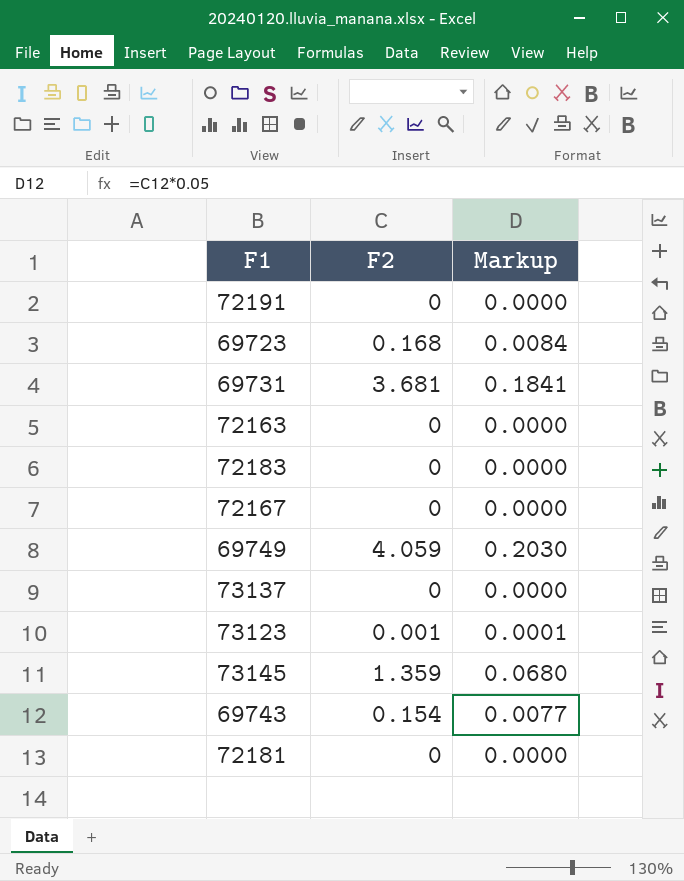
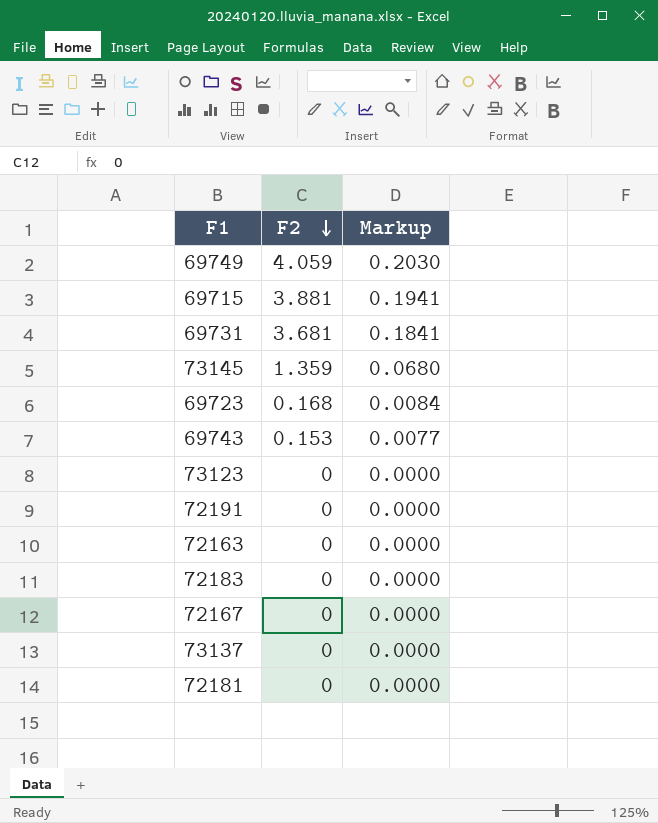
row order: none -> F2 descending
row 69715: none -> 3.881 | 0.1941
69743 | F2: 0.154 -> 0.153
73123 | F2: 0.001 -> 0
73123 | Markup: 0.0001 -> 0.0000

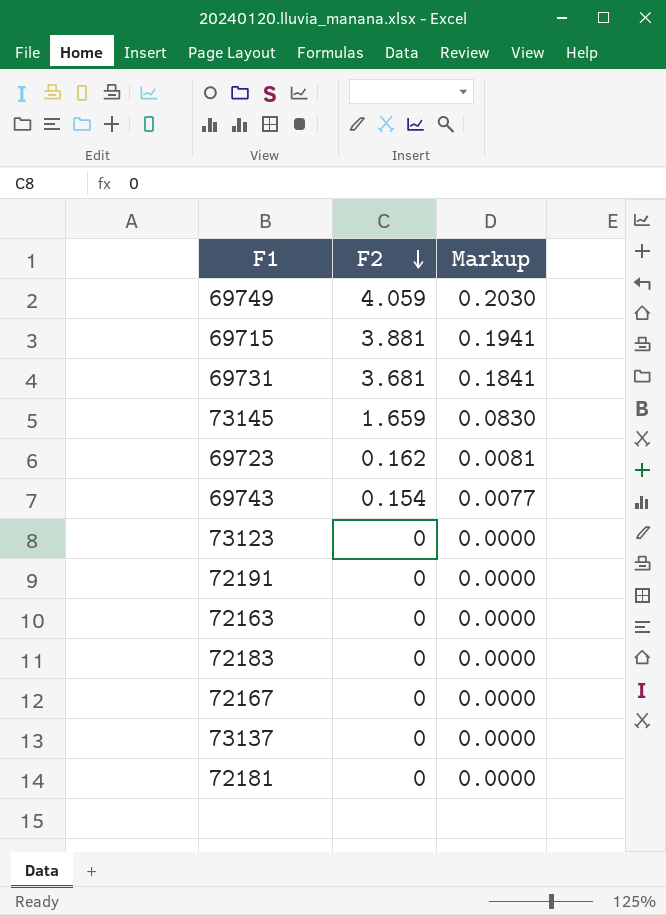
73145 | F2: 1.359 -> 1.659
73145 | Markup: 0.0680 -> 0.0830
69723 | F2: 0.168 -> 0.162
69723 | Markup: 0.0084 -> 0.0081
69743 | F2: 0.153 -> 0.154

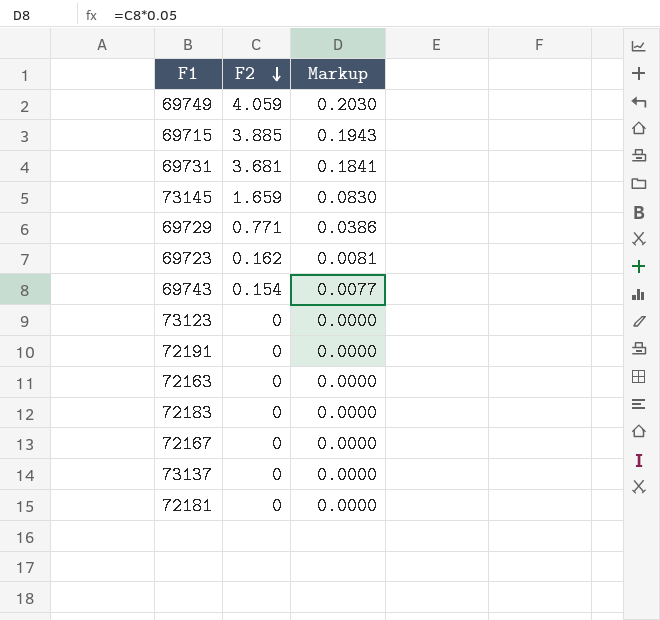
69715 | F2: 3.881 -> 3.885
69715 | Markup: 0.1941 -> 0.1943
row 69729: none -> 0.771 | 0.0386

